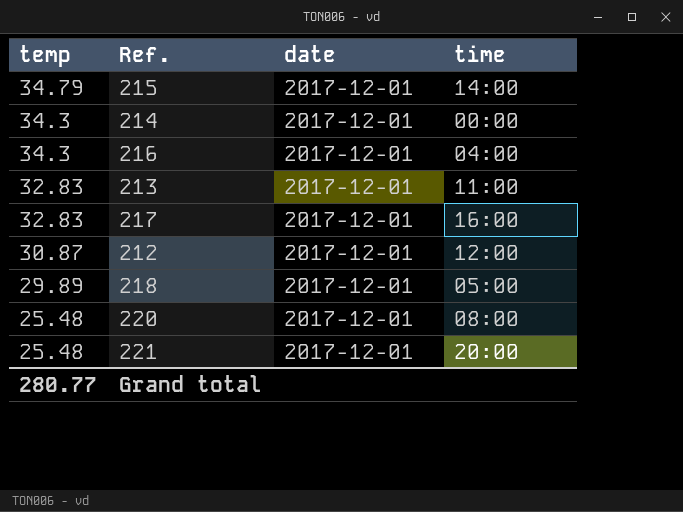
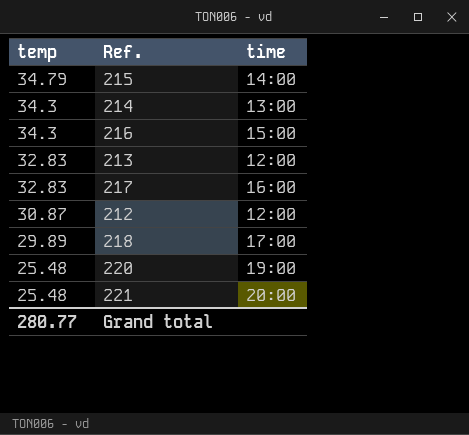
column date | position: 3 -> none
214 | time: 00:00 -> 13:00
216 | time: 04:00 -> 15:00
213 | time: 11:00 -> 12:00
218 | time: 05:00 -> 17:00
220 | time: 08:00 -> 19:00

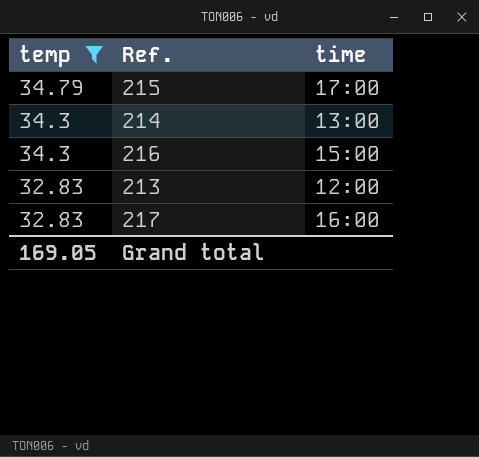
filter: none -> temp >= 32.83
215 | time: 14:00 -> 17:00
Grand total | temp: 280.77 -> 169.05

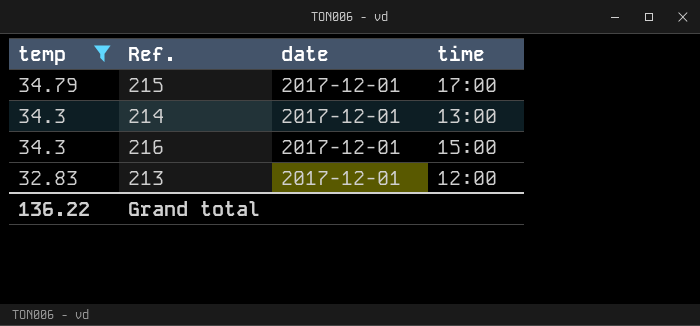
column date | position: none -> 3
row 217: 32.83 | 16:00 -> none
Grand total | temp: 169.05 -> 136.22

